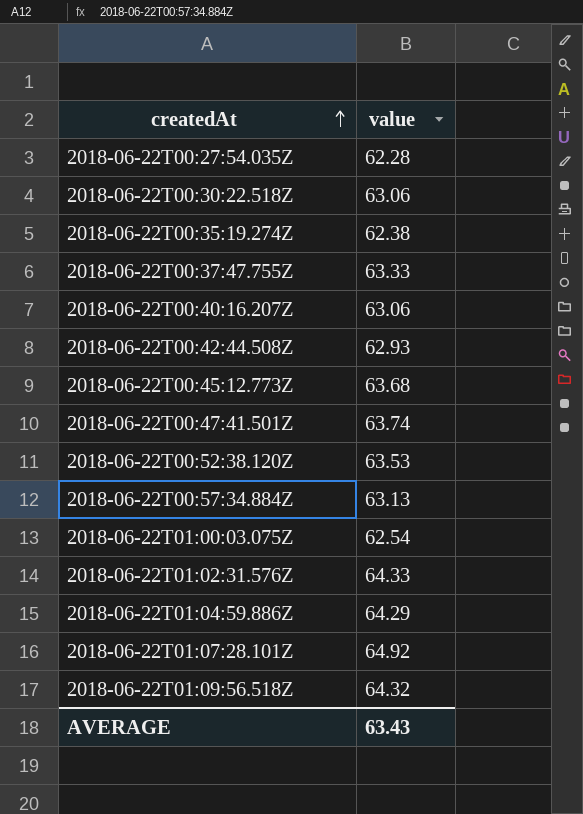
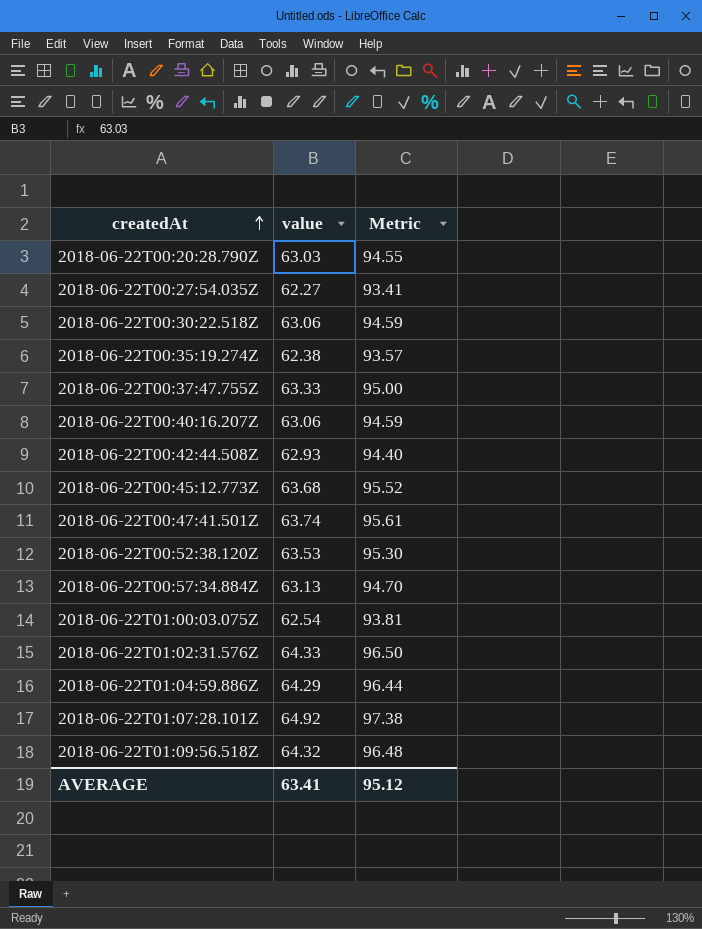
column Metric | formula: none -> [value] * 1.5
row 2018-06-22T00:20:28.790Z: none -> 63.03 | 94.55
2018-06-22T00:27:54.035Z | value: 62.28 -> 62.27
AVERAGE | value: 63.43 -> 63.41

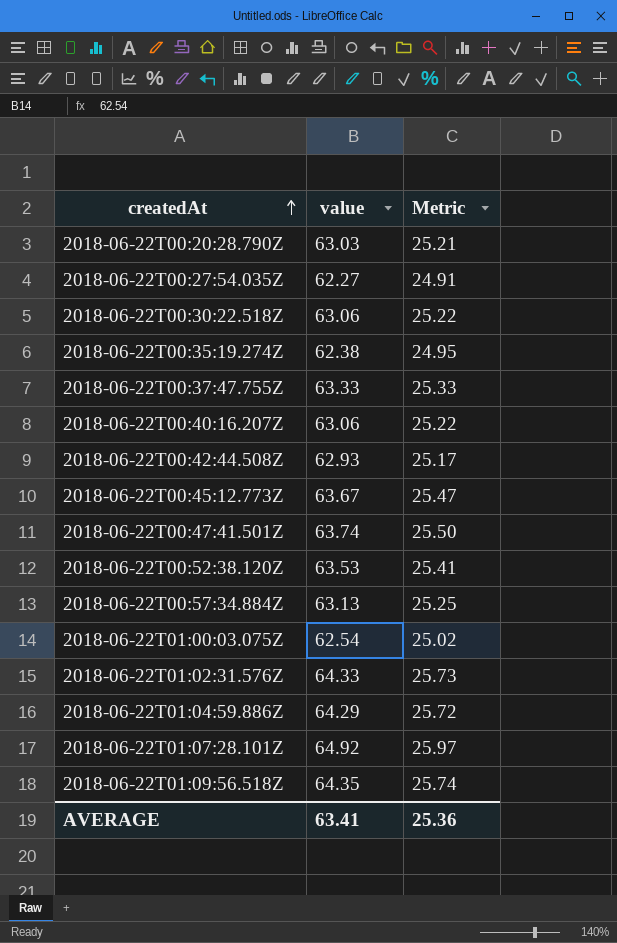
column Metric | formula: [value] * 1.5 -> [value] * 0.4
2018-06-22T00:45:12.773Z | value: 63.68 -> 63.67
2018-06-22T01:09:56.518Z | value: 64.32 -> 64.35
AVERAGE | Metric: 95.12 -> 25.36

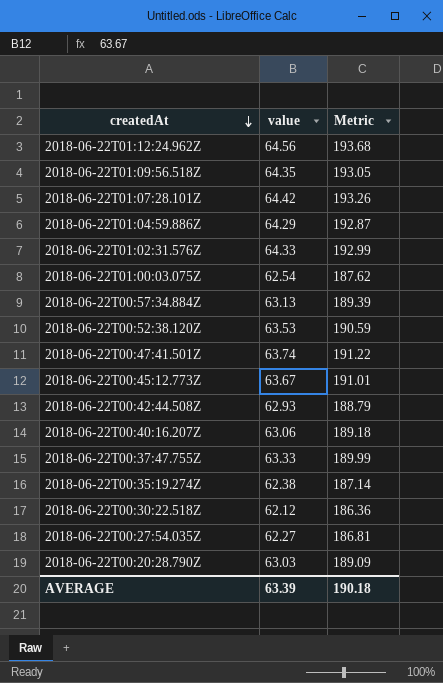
row order: createdAt ascending -> createdAt descending
column Metric | formula: [value] * 0.4 -> [value] * 3
row 2018-06-22T01:12:24.962Z: none -> 64.56 | 193.68
2018-06-22T01:07:28.101Z | value: 64.92 -> 64.42
2018-06-22T00:30:22.518Z | value: 63.06 -> 62.12
AVERAGE | value: 63.41 -> 63.39
AVERAGE | Metric: 25.36 -> 190.18

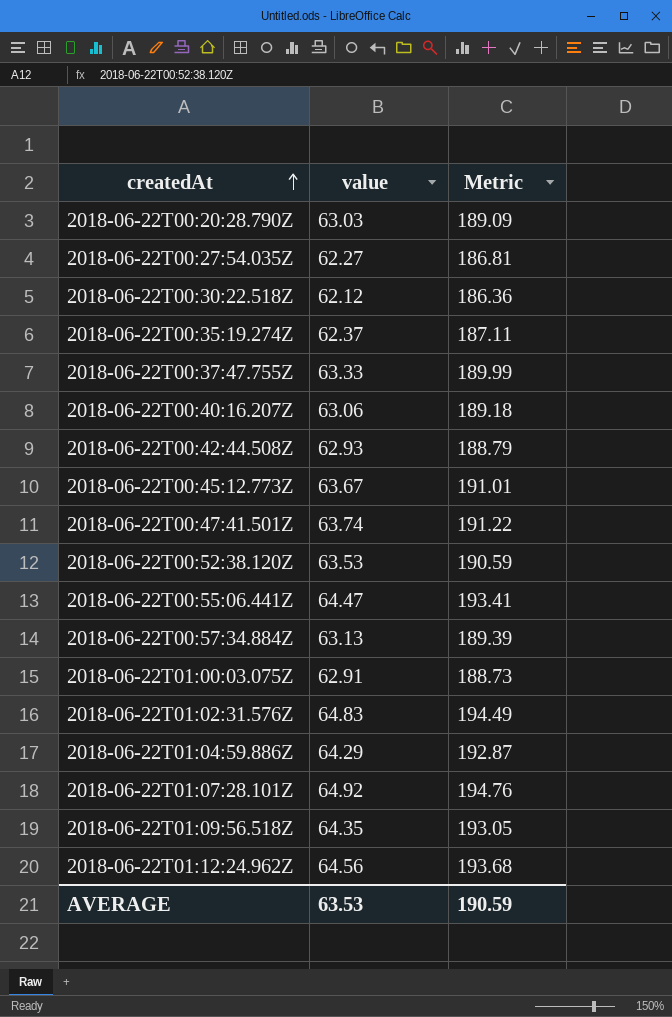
row order: createdAt descending -> createdAt ascending
2018-06-22T00:35:19.274Z | value: 62.38 -> 62.37
2018-06-22T00:35:19.274Z | Metric: 187.14 -> 187.11
row 2018-06-22T00:55:06.441Z: none -> 64.47 | 193.41
2018-06-22T01:00:03.075Z | value: 62.54 -> 62.91
2018-06-22T01:00:03.075Z | Metric: 187.62 -> 188.73
2018-06-22T01:02:31.576Z | value: 64.33 -> 64.83
2018-06-22T01:02:31.576Z | Metric: 192.99 -> 194.49
2018-06-22T01:07:28.101Z | value: 64.42 -> 64.92
2018-06-22T01:07:28.101Z | Metric: 193.26 -> 194.76
AVERAGE | value: 63.39 -> 63.53
AVERAGE | Metric: 190.18 -> 190.59

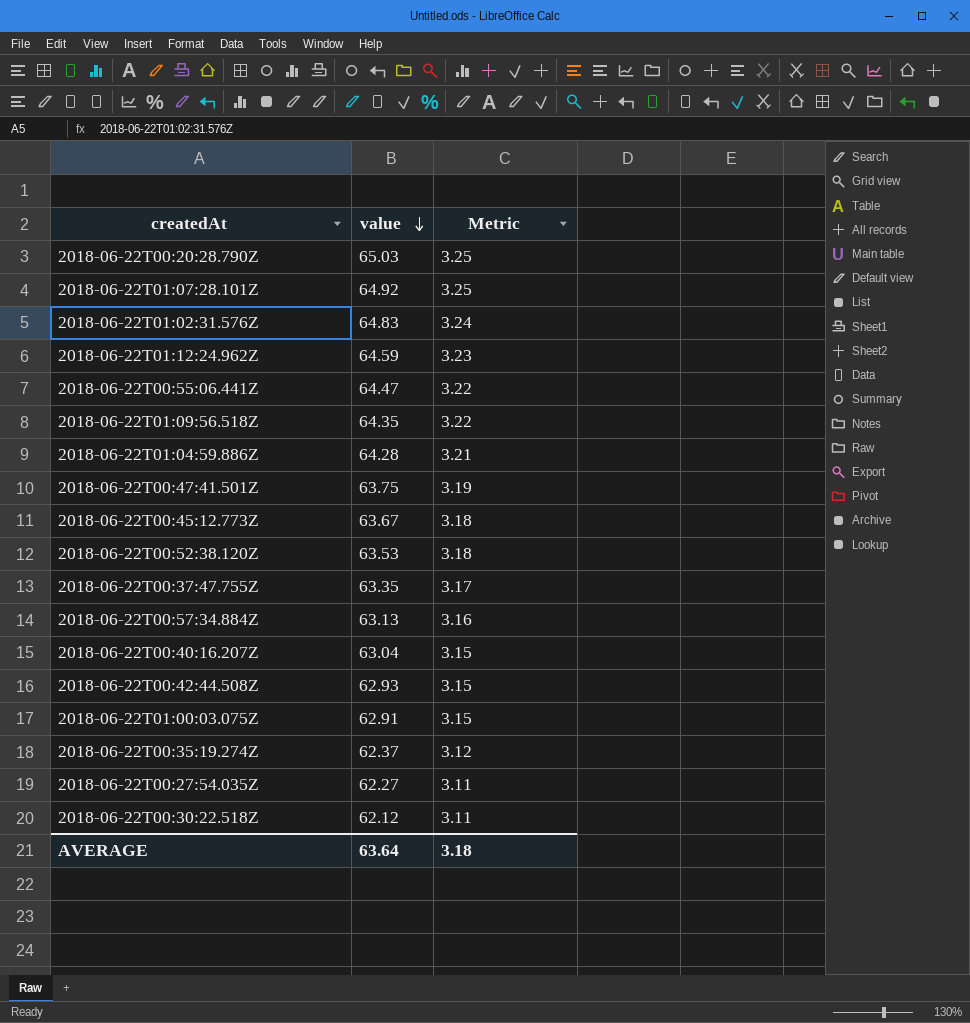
row order: createdAt ascending -> value descending
column Metric | formula: [value] * 3 -> [value] * 0.05
2018-06-22T00:20:28.790Z | value: 63.03 -> 65.03
2018-06-22T01:12:24.962Z | value: 64.56 -> 64.59
2018-06-22T01:04:59.886Z | value: 64.29 -> 64.28
2018-06-22T00:47:41.501Z | value: 63.74 -> 63.75
2018-06-22T00:37:47.755Z | value: 63.33 -> 63.35
2018-06-22T00:40:16.207Z | value: 63.06 -> 63.04
AVERAGE | value: 63.53 -> 63.64
AVERAGE | Metric: 190.59 -> 3.18

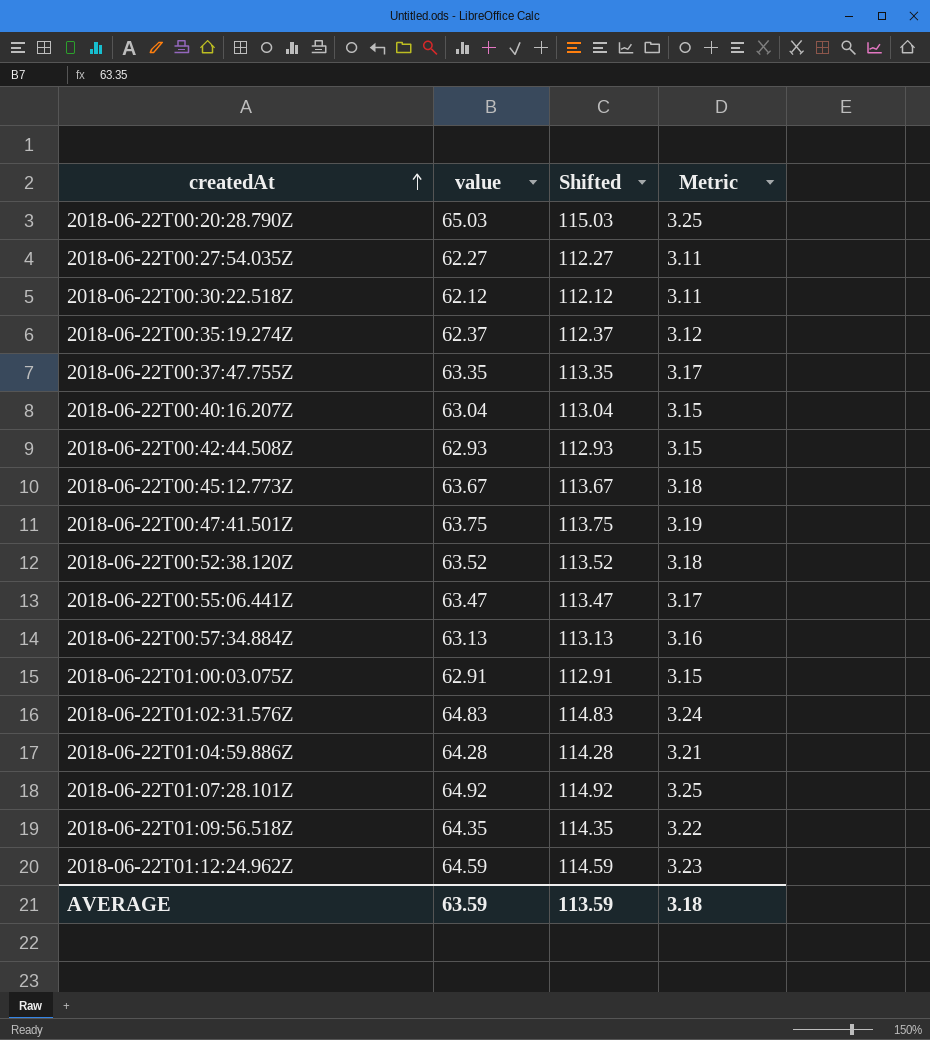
row order: value descending -> createdAt ascending
column Shifted | formula: none -> [value] + 50
2018-06-22T00:52:38.120Z | value: 63.53 -> 63.52
2018-06-22T00:55:06.441Z | value: 64.47 -> 63.47
2018-06-22T00:55:06.441Z | Metric: 3.22 -> 3.17
AVERAGE | value: 63.64 -> 63.59

